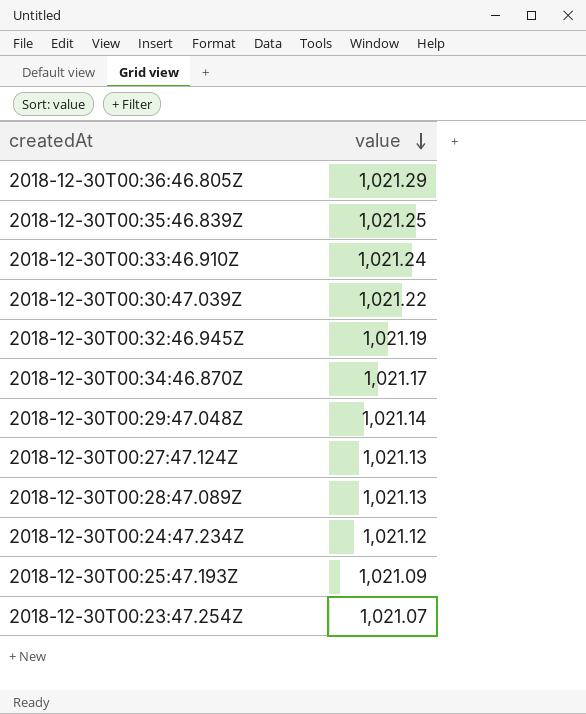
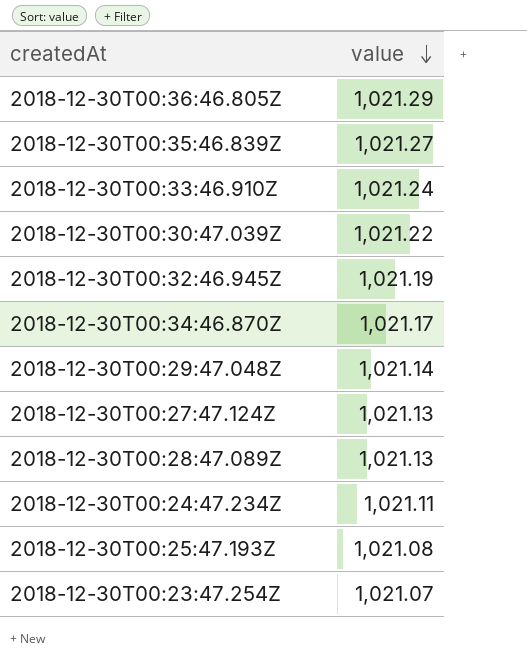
2018-12-30T00:35:46.839Z | value: 1,021.25 -> 1,021.27
2018-12-30T00:24:47.234Z | value: 1,021.12 -> 1,021.11
2018-12-30T00:25:47.193Z | value: 1,021.09 -> 1,021.08

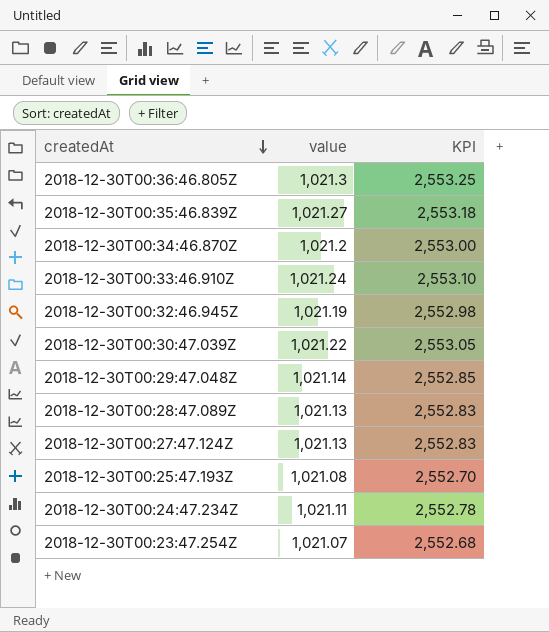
row order: value descending -> createdAt descending
column KPI | formula: none -> [value] * 2.5
2018-12-30T00:36:46.805Z | value: 1,021.29 -> 1,021.3
2018-12-30T00:34:46.870Z | value: 1,021.17 -> 1,021.2

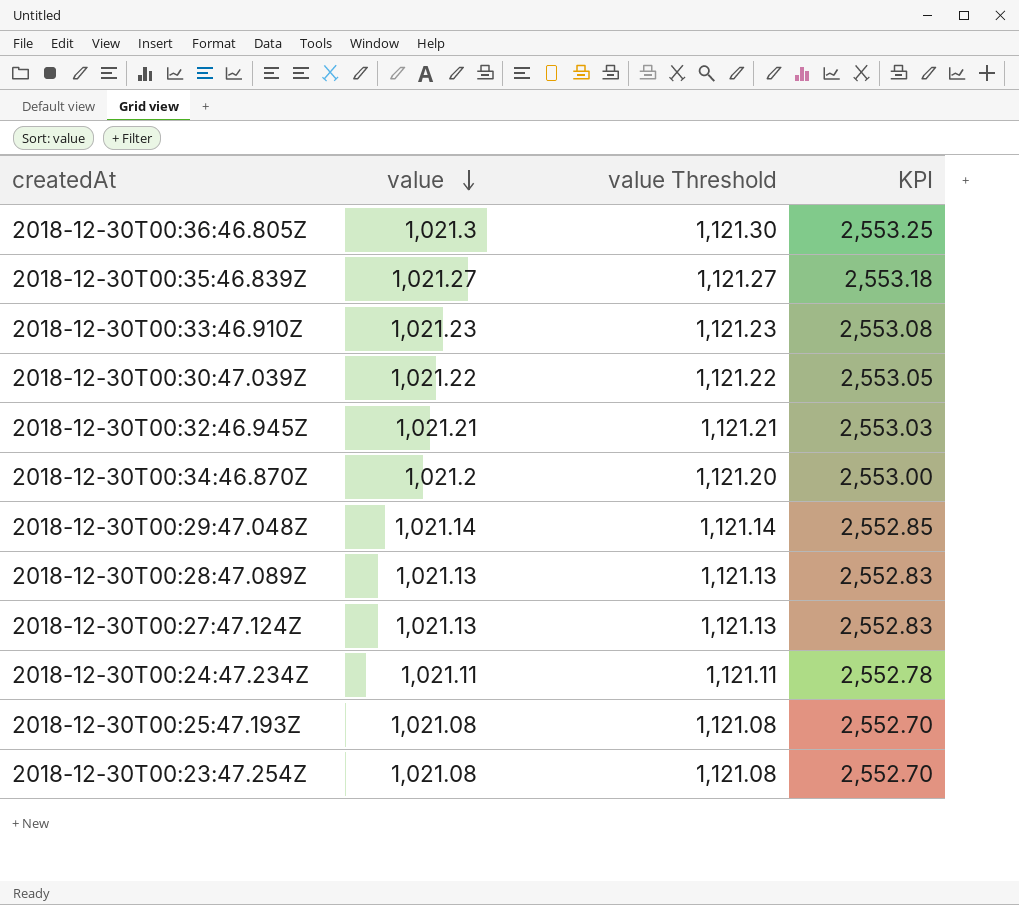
row order: createdAt descending -> value descending
column value Threshold | formula: none -> [value] + 100
2018-12-30T00:33:46.910Z | value: 1,021.24 -> 1,021.23
2018-12-30T00:33:46.910Z | KPI: 2,553.10 -> 2,553.08
2018-12-30T00:32:46.945Z | value: 1,021.19 -> 1,021.21
2018-12-30T00:32:46.945Z | KPI: 2,552.98 -> 2,553.03
2018-12-30T00:23:47.254Z | value: 1,021.07 -> 1,021.08
2018-12-30T00:23:47.254Z | KPI: 2,552.68 -> 2,552.70

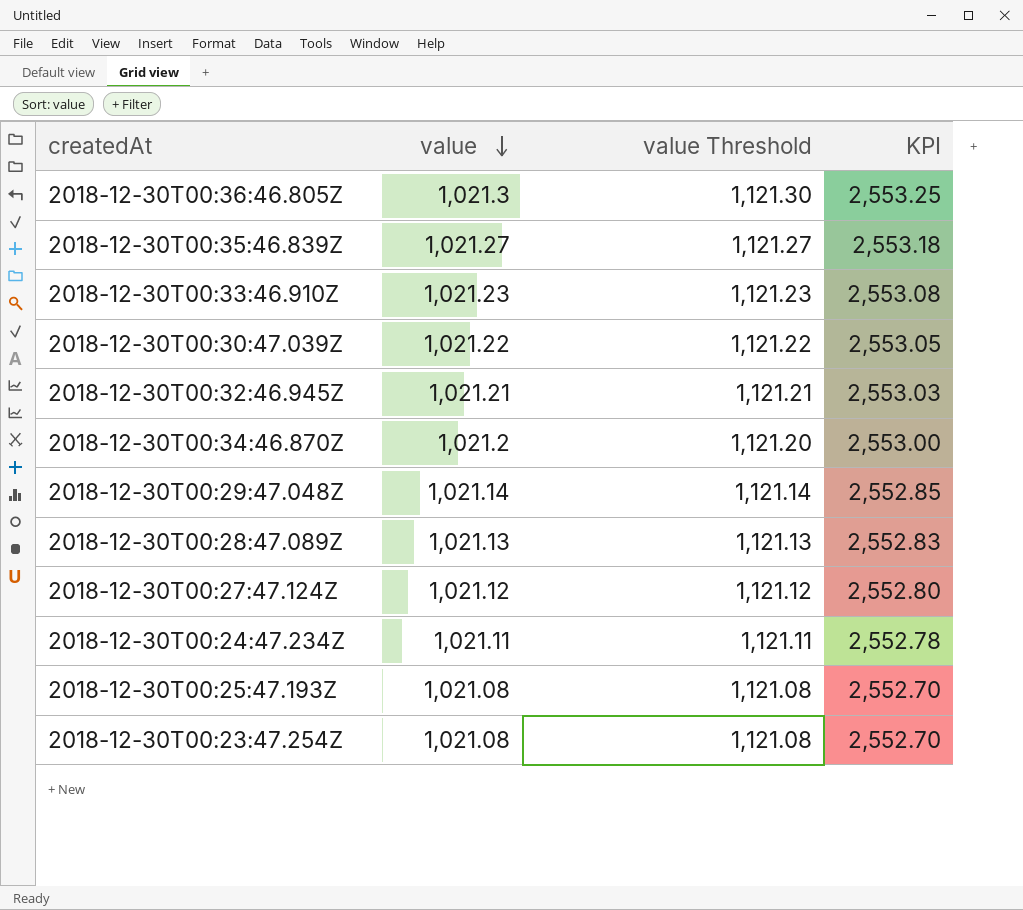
2018-12-30T00:27:47.124Z | value: 1,021.13 -> 1,021.12
2018-12-30T00:27:47.124Z | value Threshold: 1,121.13 -> 1,121.12
2018-12-30T00:27:47.124Z | KPI: 2,552.83 -> 2,552.80

